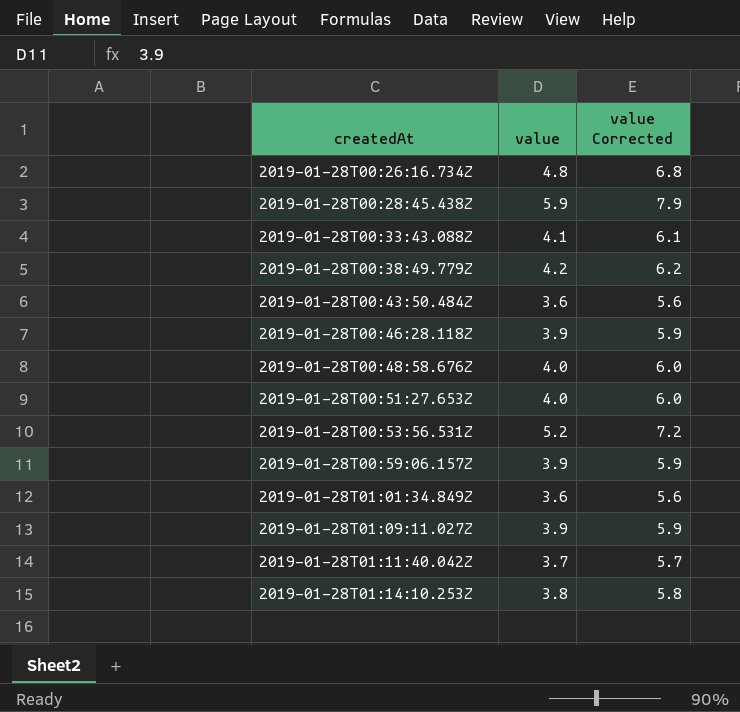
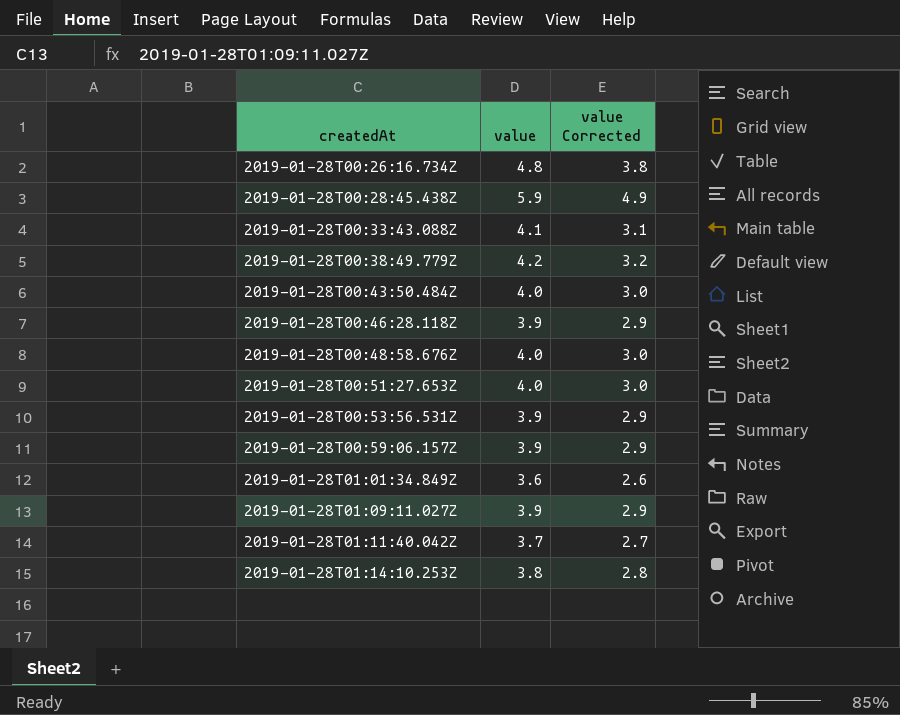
column value Corrected | formula: [value] + 2 -> [value] - 1
2019-01-28T00:43:50.484Z | value: 3.6 -> 4.0
2019-01-28T00:53:56.531Z | value: 5.2 -> 3.9

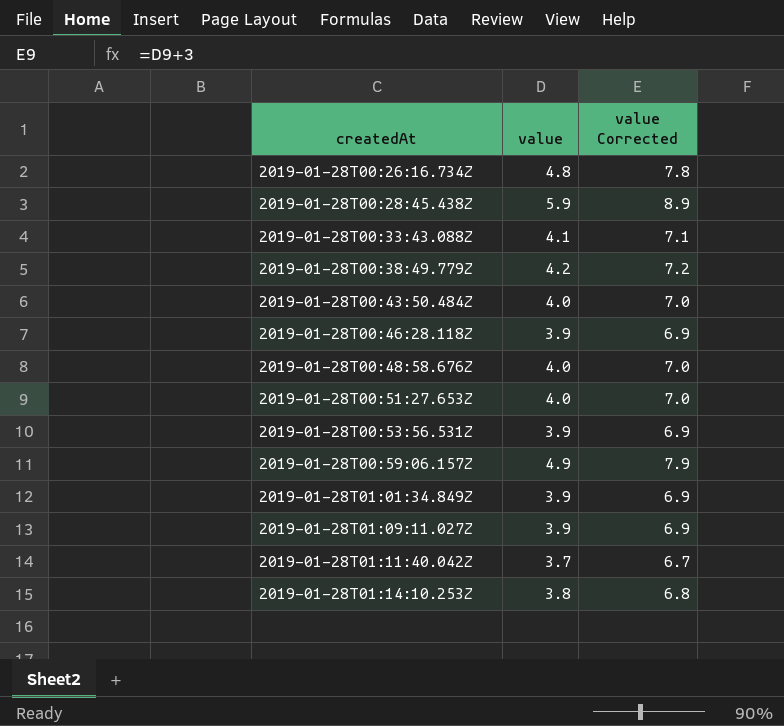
column value Corrected | formula: [value] - 1 -> [value] + 3
2019-01-28T00:59:06.157Z | value: 3.9 -> 4.9
2019-01-28T01:01:34.849Z | value: 3.6 -> 3.9

